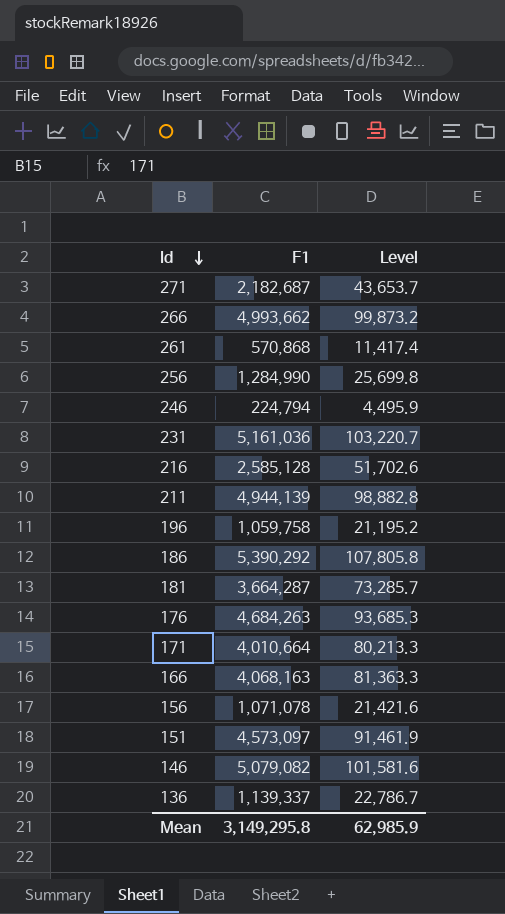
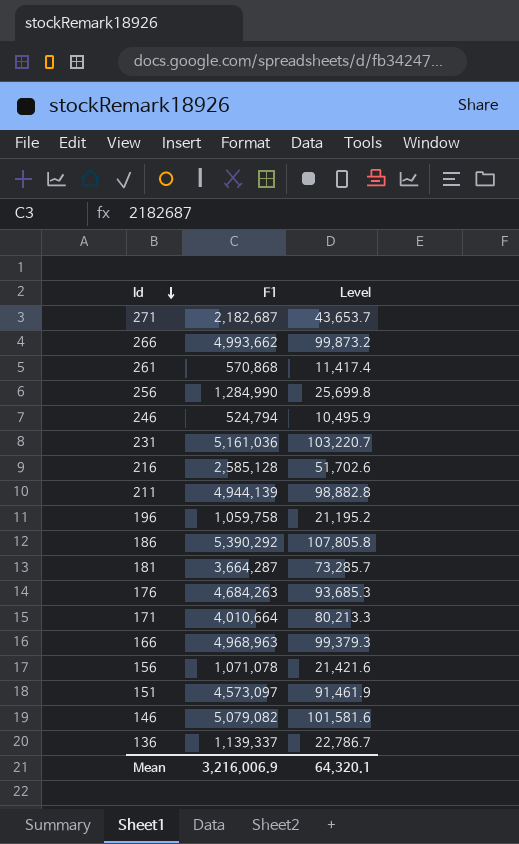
246 | F1: 224,794 -> 524,794
246 | Level: 4,495.9 -> 10,495.9
166 | F1: 4,068,163 -> 4,968,963
166 | Level: 81,363.3 -> 99,379.3
Mean | F1: 3,149,295.8 -> 3,216,006.9
Mean | Level: 62,985.9 -> 64,320.1

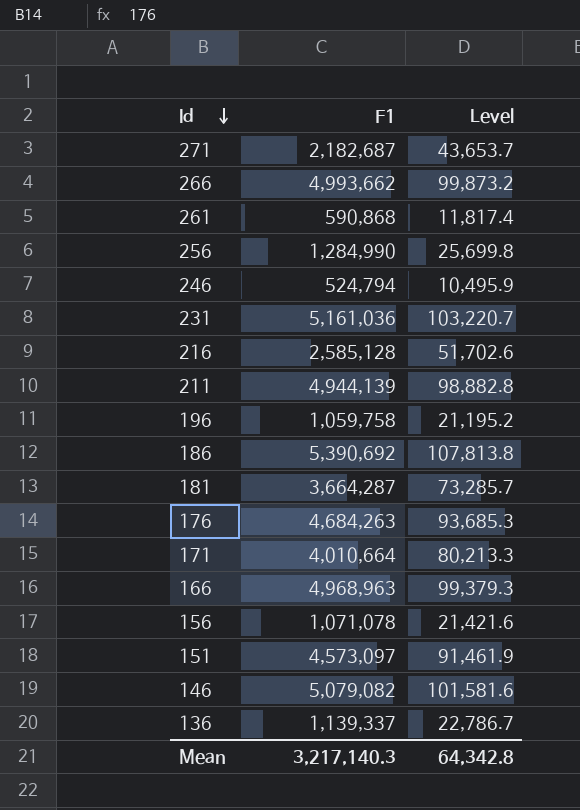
261 | F1: 570,868 -> 590,868
261 | Level: 11,417.4 -> 11,817.4
186 | F1: 5,390,292 -> 5,390,692
186 | Level: 107,805.8 -> 107,813.8
Mean | F1: 3,216,006.9 -> 3,217,140.3
Mean | Level: 64,320.1 -> 64,342.8

